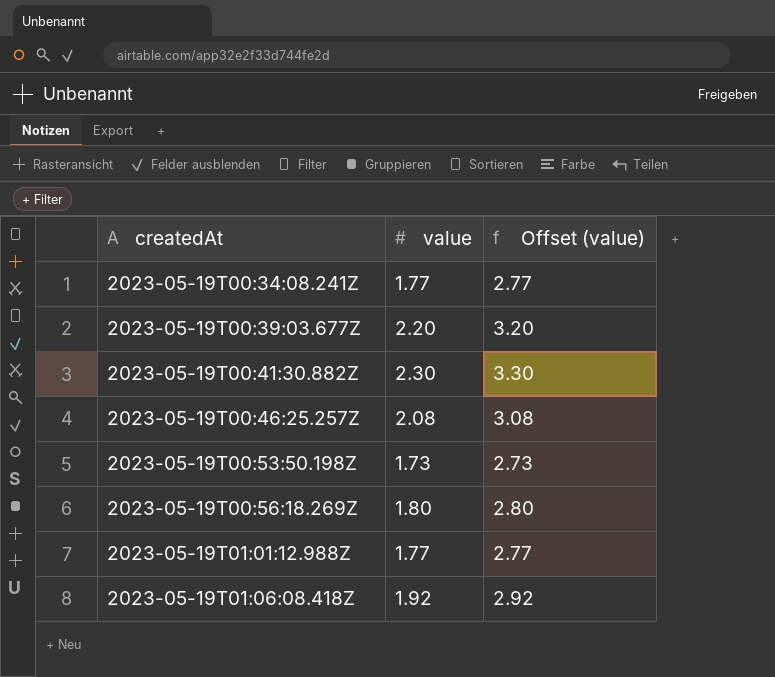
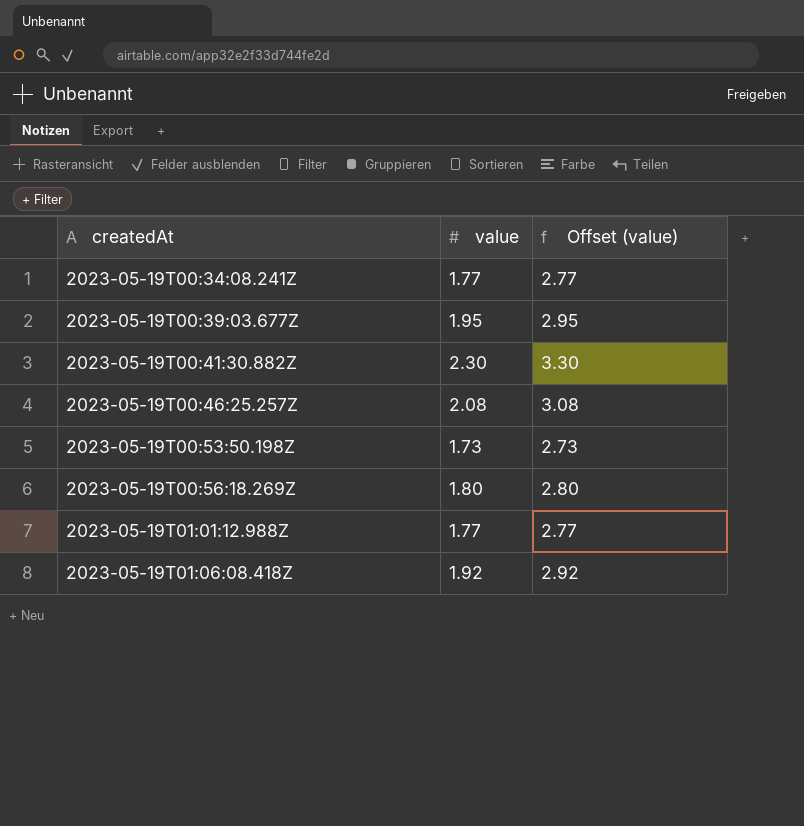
2023-05-19T00:39:03.677Z | value: 2.20 -> 1.95
2023-05-19T00:39:03.677Z | Offset (value): 3.20 -> 2.95

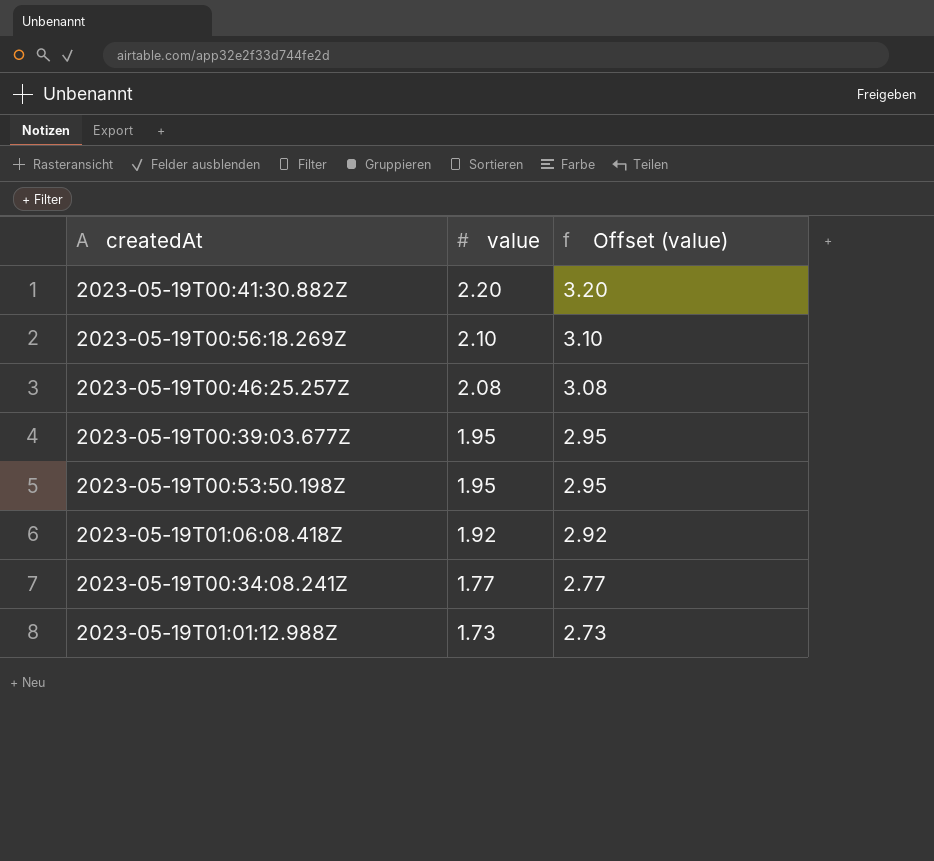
row order: createdAt ascending -> value descending
2023-05-19T00:41:30.882Z | value: 2.30 -> 2.20
2023-05-19T00:41:30.882Z | Offset (value): 3.30 -> 3.20
2023-05-19T00:56:18.269Z | value: 1.80 -> 2.10
2023-05-19T00:56:18.269Z | Offset (value): 2.80 -> 3.10
2023-05-19T00:53:50.198Z | value: 1.73 -> 1.95
2023-05-19T00:53:50.198Z | Offset (value): 2.73 -> 2.95
2023-05-19T01:01:12.988Z | value: 1.77 -> 1.73
2023-05-19T01:01:12.988Z | Offset (value): 2.77 -> 2.73

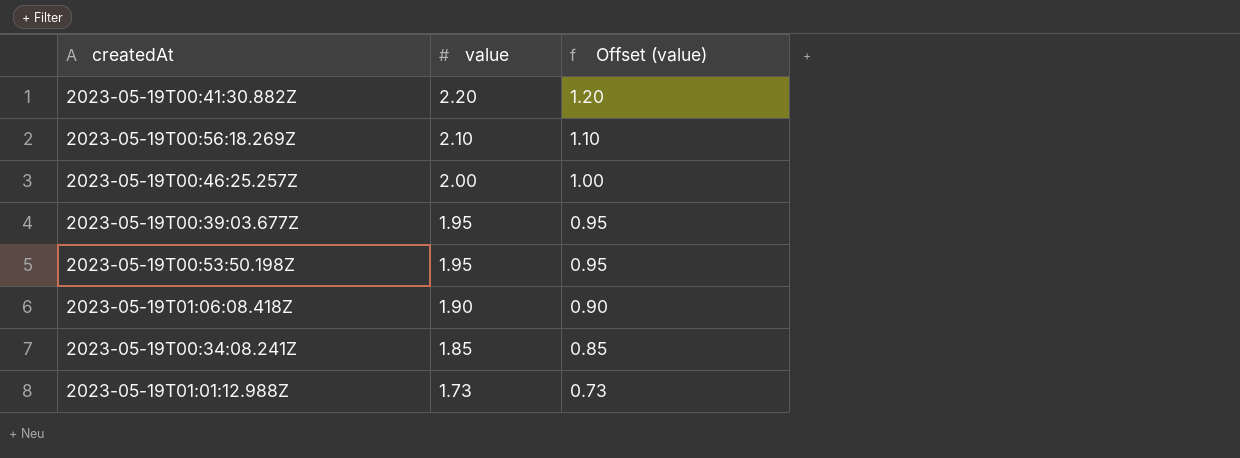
column Offset (value) | formula: [value] + 1 -> [value] - 1
2023-05-19T00:46:25.257Z | value: 2.08 -> 2.00
2023-05-19T01:06:08.418Z | value: 1.92 -> 1.90
2023-05-19T00:34:08.241Z | value: 1.77 -> 1.85

